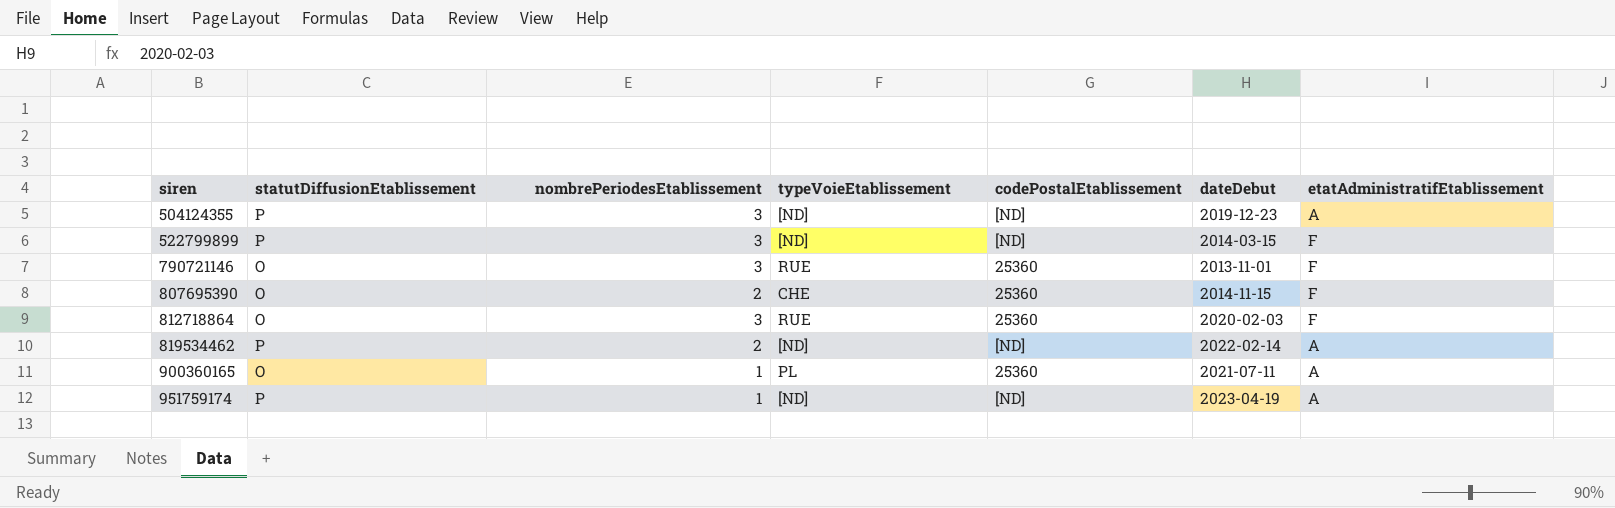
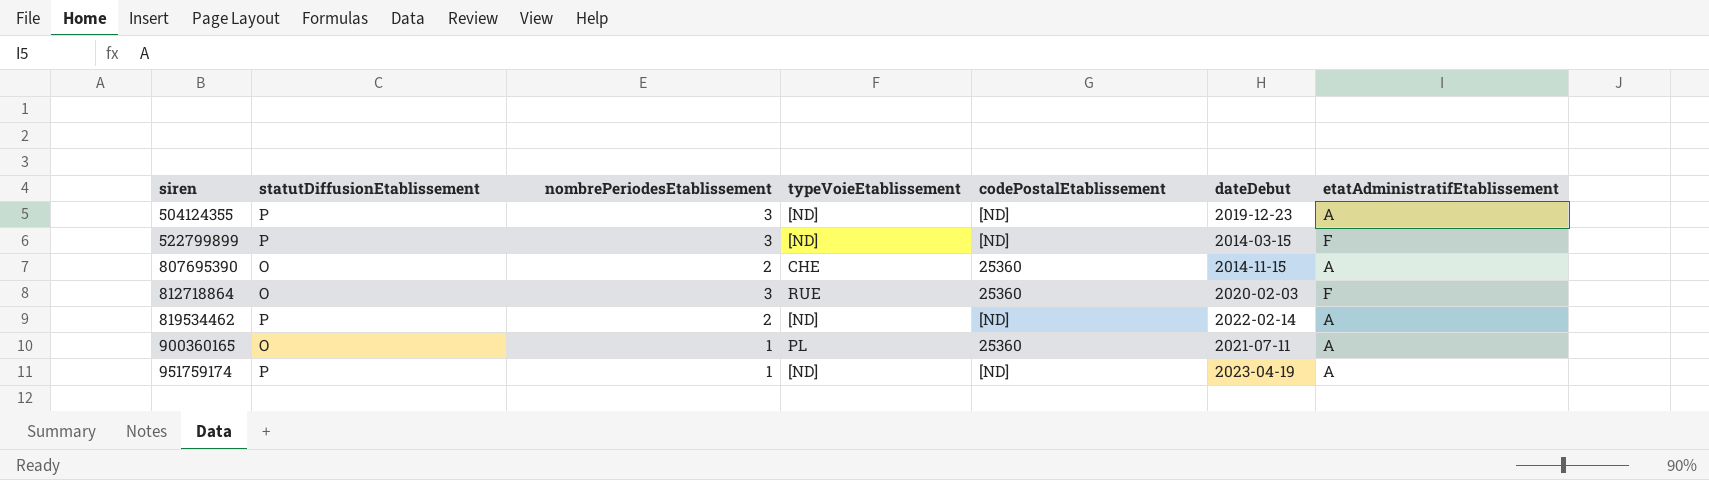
row 790721146: O | 3 | RUE | 25360 | 2013-11-01 | F -> none
807695390 | etatAdministratifEtablissement: F -> A

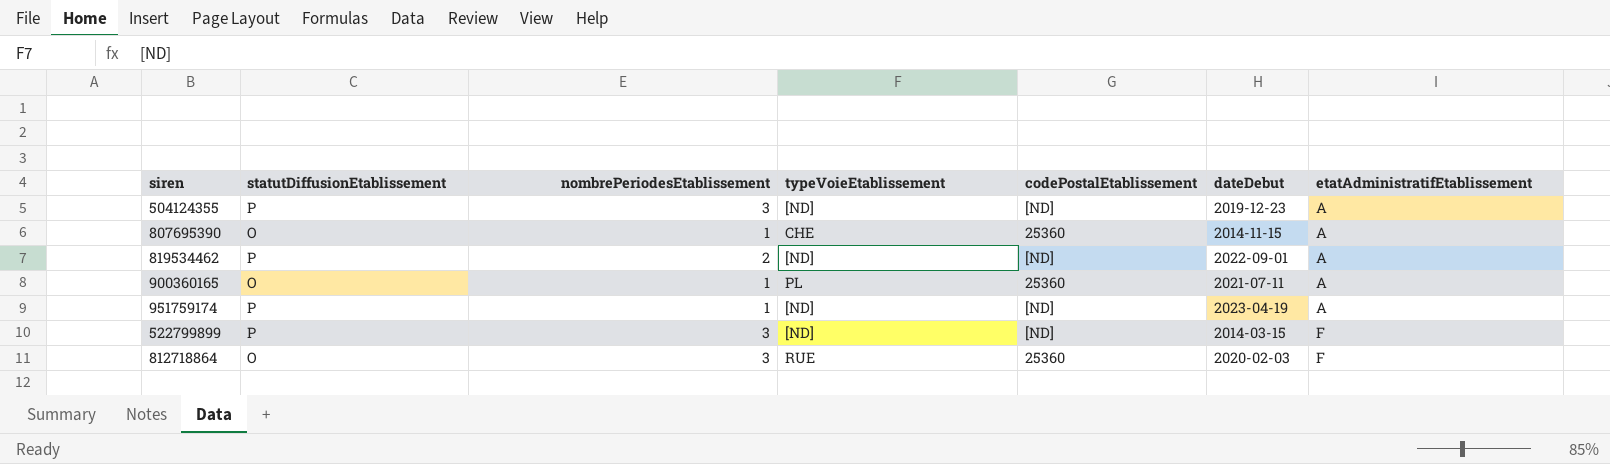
row order: siren ascending -> etatAdministratifEtablissement ascending
807695390 | nombrePeriodesEtablissement: 2 -> 1
819534462 | dateDebut: 2022-02-14 -> 2022-09-01

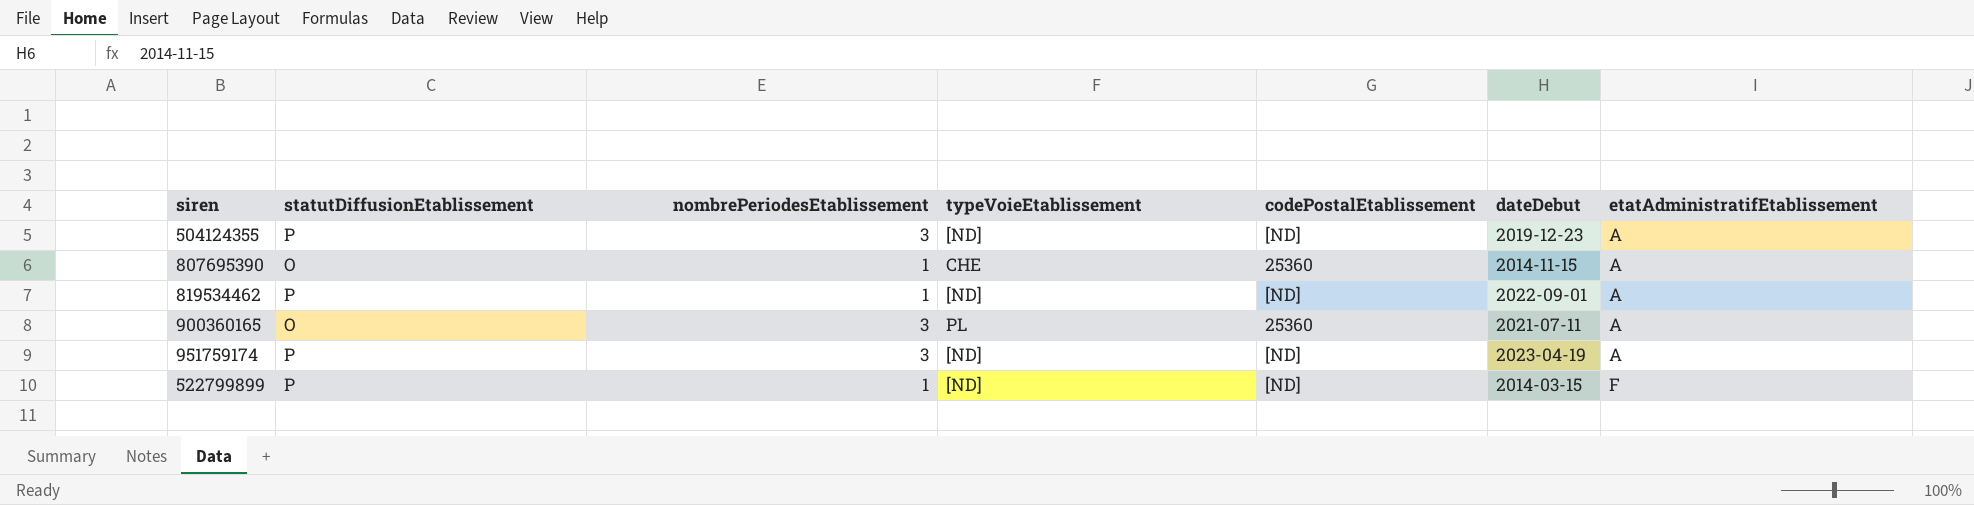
row 812718864: O | 3 | RUE | 25360 | 2020-02-03 | F -> none
819534462 | nombrePeriodesEtablissement: 2 -> 1
900360165 | nombrePeriodesEtablissement: 1 -> 3
951759174 | nombrePeriodesEtablissement: 1 -> 3
522799899 | nombrePeriodesEtablissement: 3 -> 1

